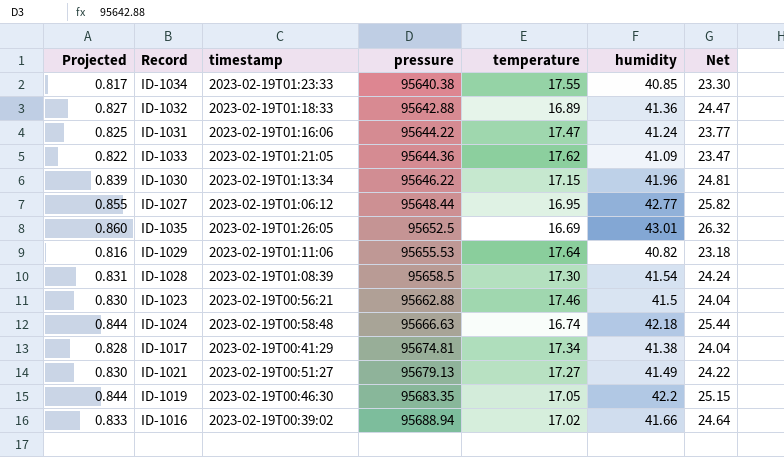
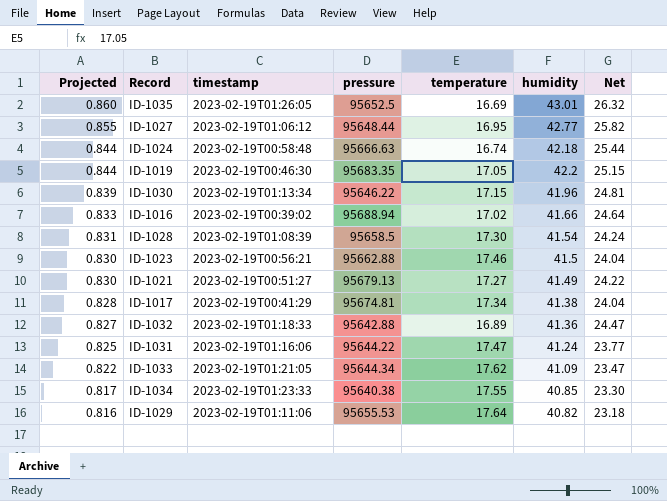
row order: pressure ascending -> Projected descending
ID-1033 | pressure: 95644.36 -> 95644.34

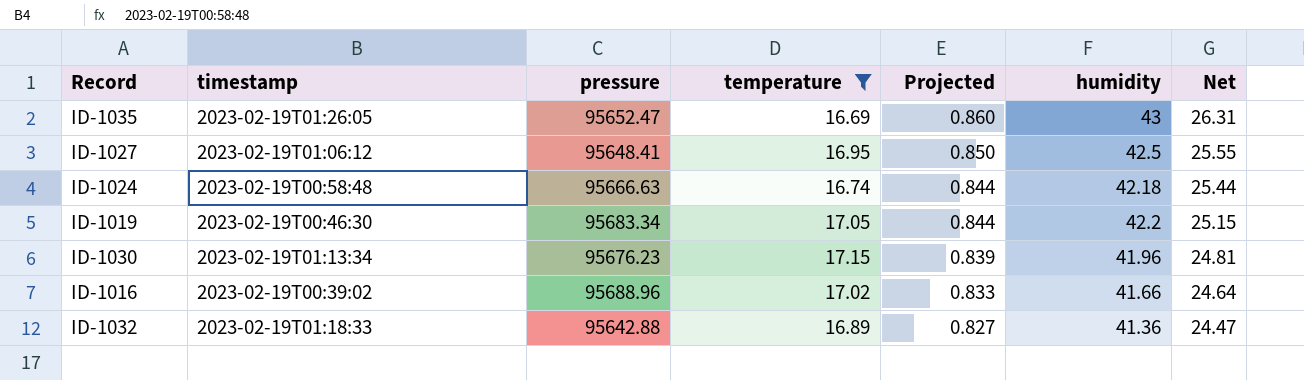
filter: none -> temperature <= 17.15
column Projected | position: 1 -> 5
ID-1035 | pressure: 95652.5 -> 95652.47
ID-1035 | humidity: 43.01 -> 43
ID-1035 | Net: 26.32 -> 26.31
ID-1027 | pressure: 95648.44 -> 95648.41
ID-1027 | Projected: 0.855 -> 0.850
ID-1027 | humidity: 42.77 -> 42.5
ID-1027 | Net: 25.82 -> 25.55
ID-1019 | pressure: 95683.35 -> 95683.34
ID-1030 | pressure: 95646.22 -> 95676.23
ID-1016 | pressure: 95688.94 -> 95688.96

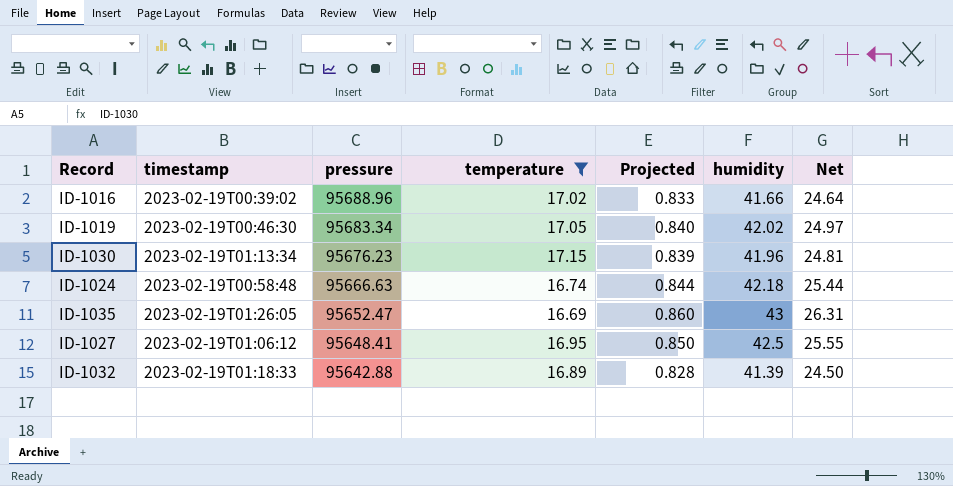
row order: Projected descending -> pressure descending
ID-1019 | Projected: 0.844 -> 0.840
ID-1019 | humidity: 42.2 -> 42.02
ID-1019 | Net: 25.15 -> 24.97
ID-1032 | Projected: 0.827 -> 0.828
ID-1032 | humidity: 41.36 -> 41.39
ID-1032 | Net: 24.47 -> 24.50

